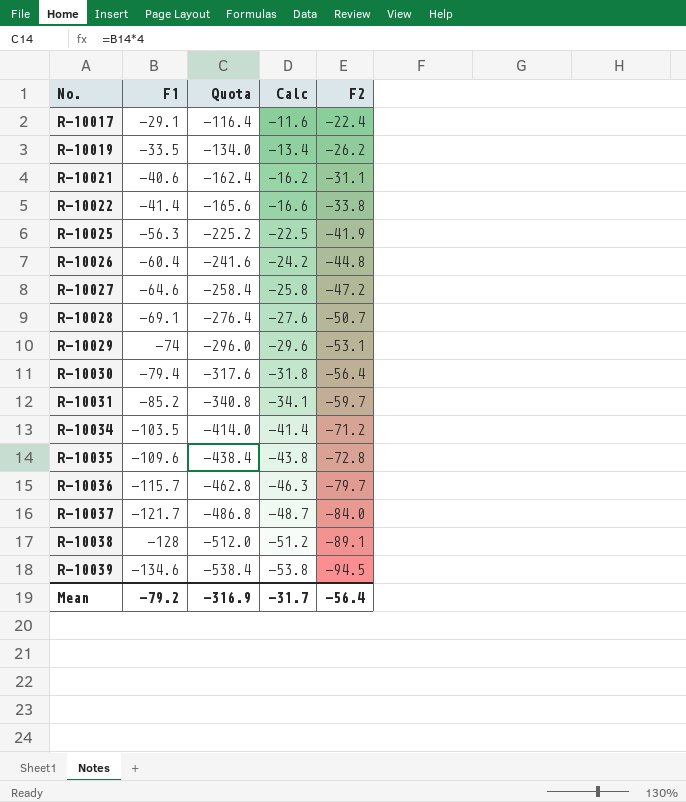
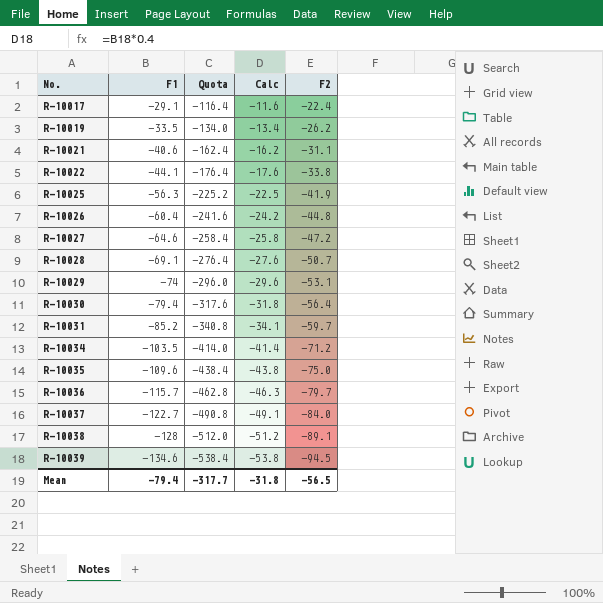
R-10022 | F1: -41.4 -> -44.1
R-10022 | Quota: -165.6 -> -176.4
R-10022 | Calc: -16.6 -> -17.6
R-10035 | F2: -72.8 -> -75.0
R-10037 | F1: -121.7 -> -122.7
R-10037 | Quota: -486.8 -> -490.8
R-10037 | Calc: -48.7 -> -49.1
Mean | F1: -79.2 -> -79.4
Mean | Quota: -316.9 -> -317.7
Mean | Calc: -31.7 -> -31.8
Mean | F2: -56.4 -> -56.5

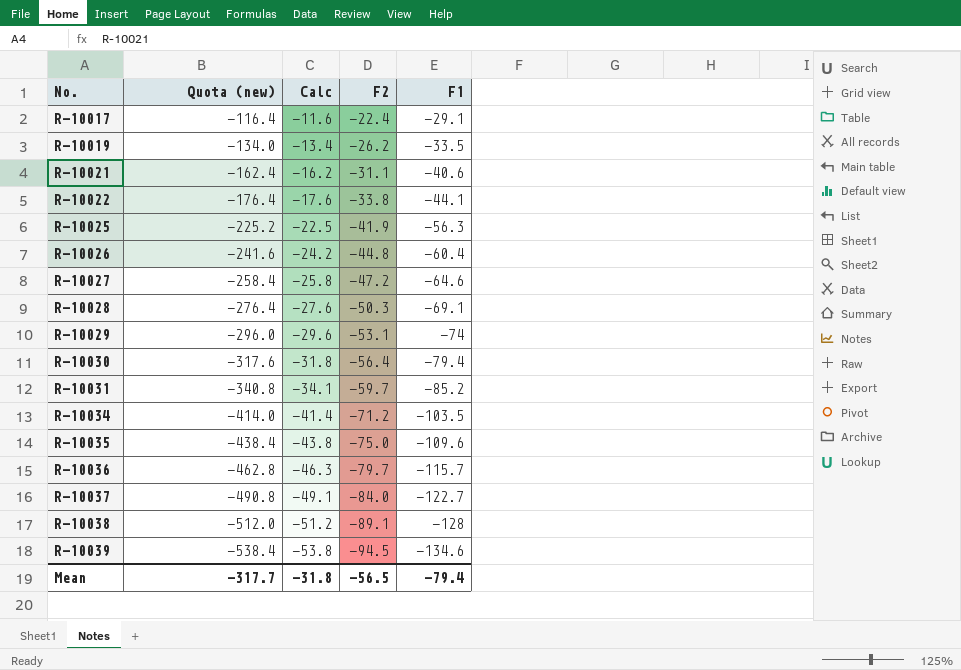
column name: Quota -> Quota (new)
column F1 | position: 2 -> 5
R-10028 | F2: -50.7 -> -50.3

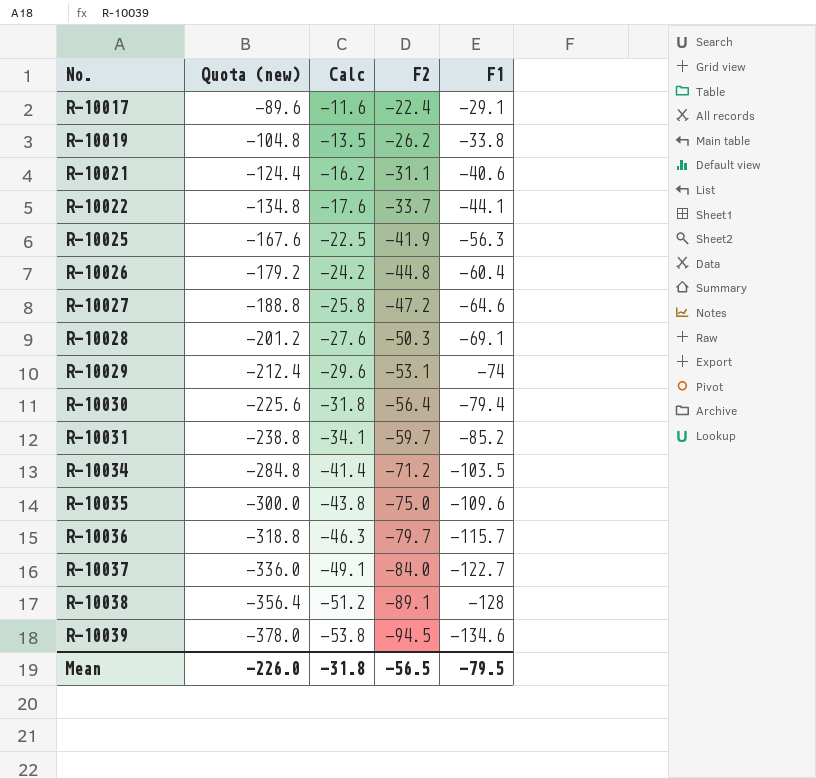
column Quota (new) | formula: [F1] * 4 -> [F2] * 4
R-10019 | Calc: -13.4 -> -13.5
R-10019 | F1: -33.5 -> -33.8
R-10022 | F2: -33.8 -> -33.7
Mean | Quota (new): -317.7 -> -226.0
Mean | F1: -79.4 -> -79.5

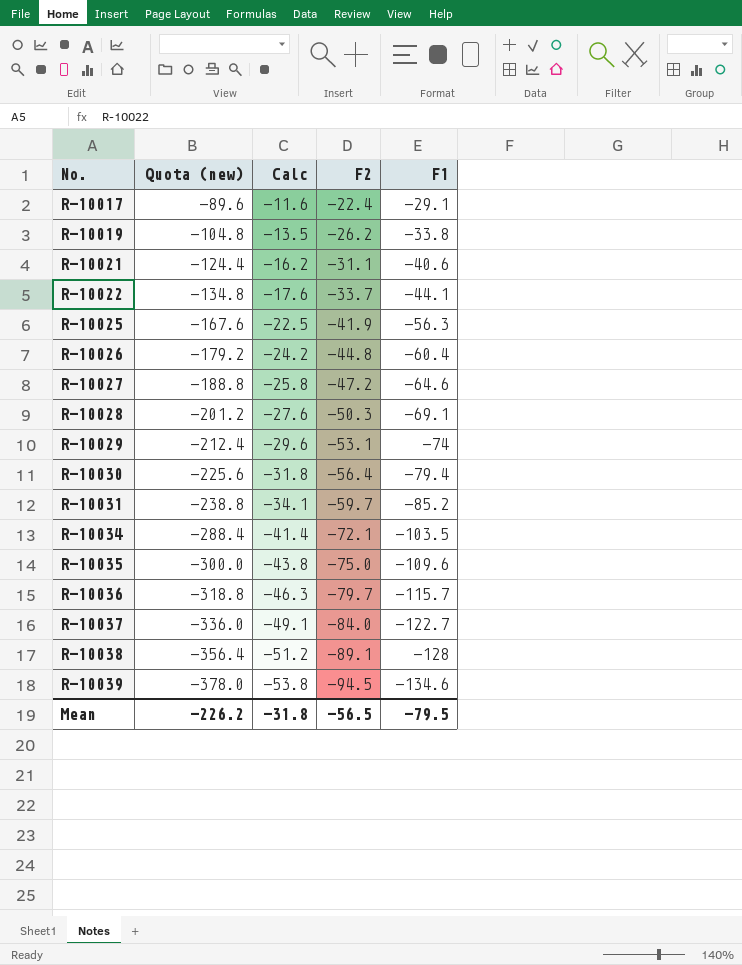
R-10034 | Quota (new): -284.8 -> -288.4
R-10034 | F2: -71.2 -> -72.1
Mean | Quota (new): -226.0 -> -226.2

